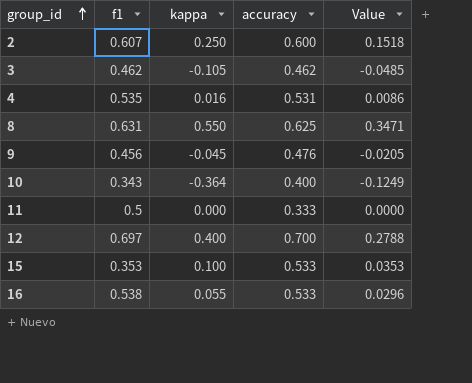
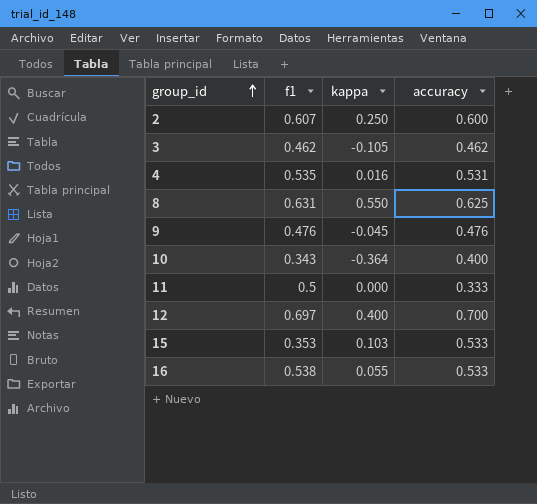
column Value | formula: [f1] * [kappa] -> none
9 | f1: 0.456 -> 0.476
15 | kappa: 0.100 -> 0.103

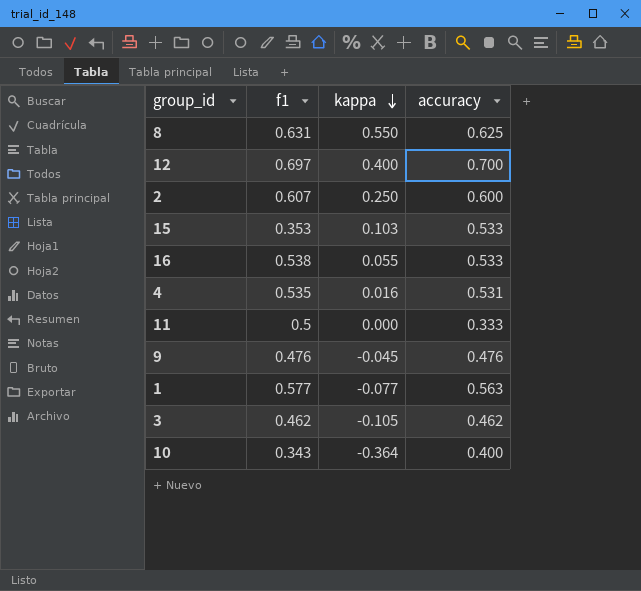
row order: group_id ascending -> kappa descending
row 1: none -> 0.577 | -0.077 | 0.563

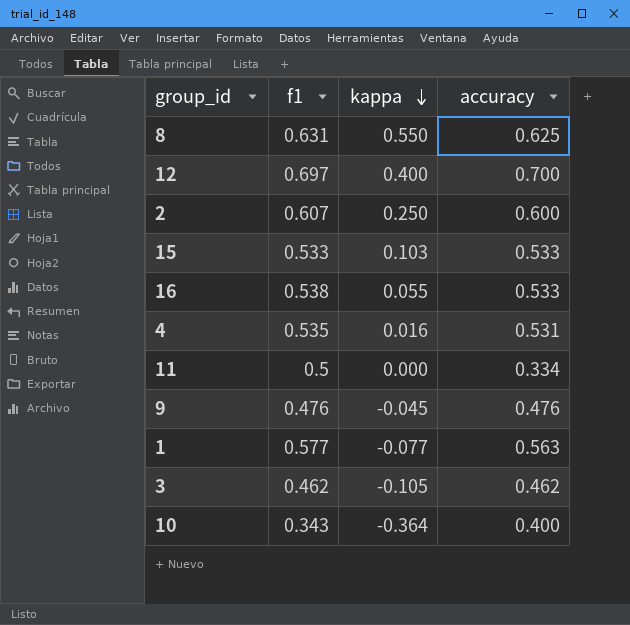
15 | f1: 0.353 -> 0.533
11 | accuracy: 0.333 -> 0.334

